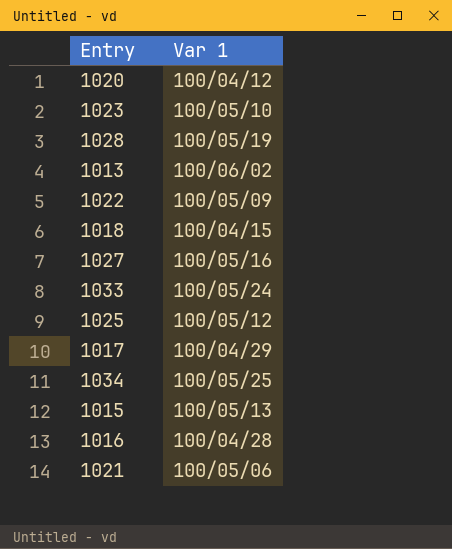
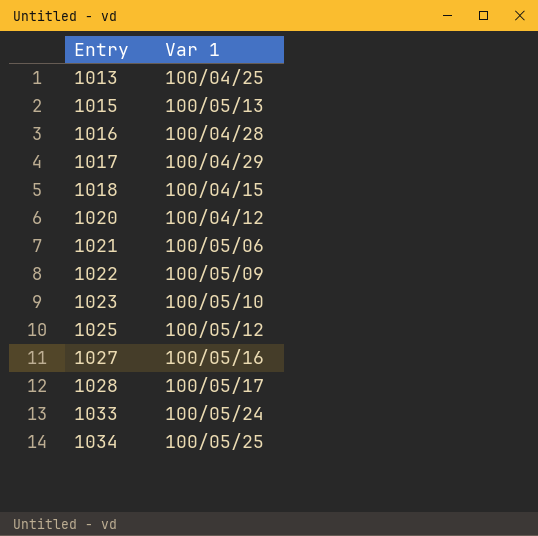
row order: none -> Entry ascending
1013 | Var 1: 100/06/02 -> 100/04/25
1028 | Var 1: 100/05/19 -> 100/05/17

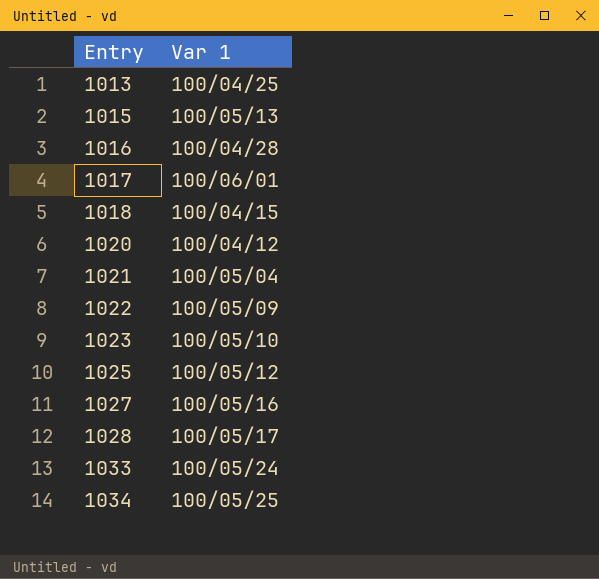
1017 | Var 1: 100/04/29 -> 100/06/01
1021 | Var 1: 100/05/06 -> 100/05/04

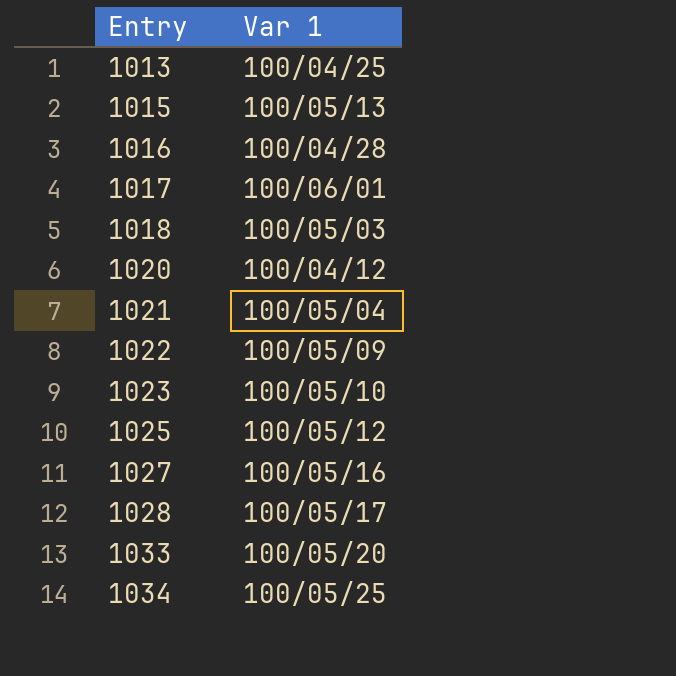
1018 | Var 1: 100/04/15 -> 100/05/03
1033 | Var 1: 100/05/24 -> 100/05/20

